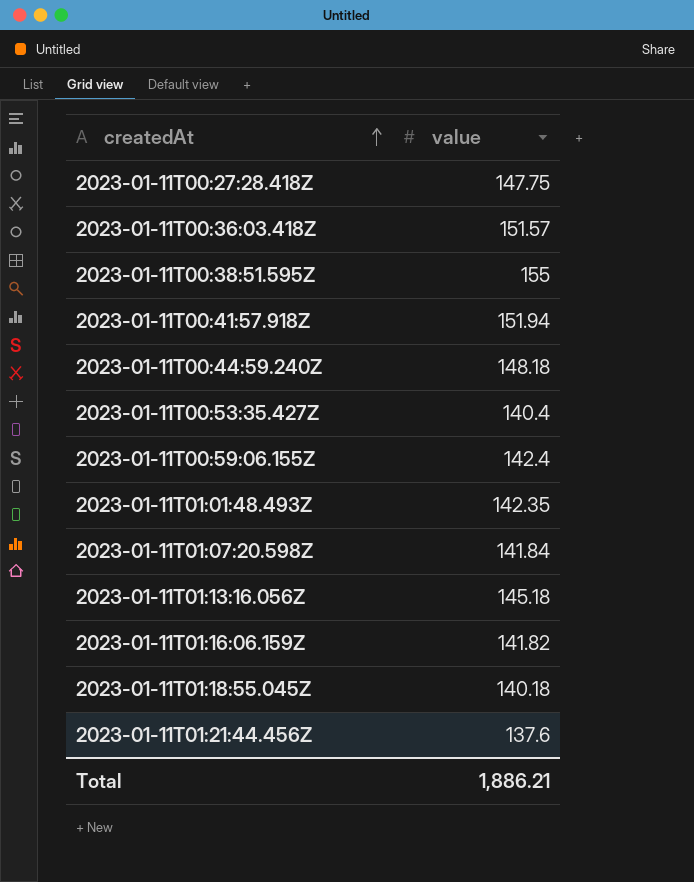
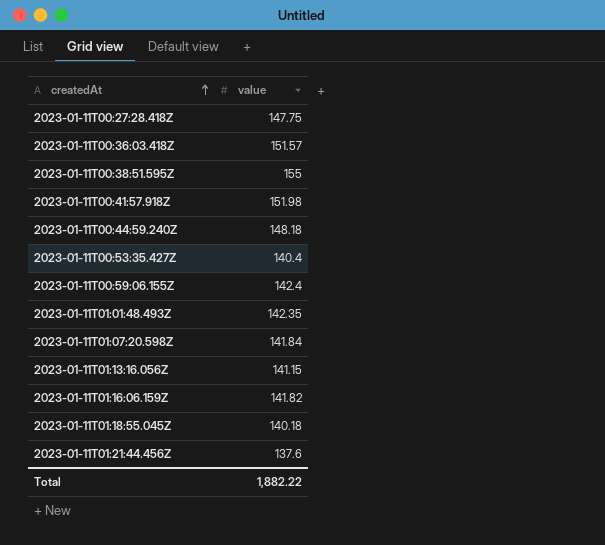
2023-01-11T00:41:57.918Z | value: 151.94 -> 151.98
2023-01-11T01:13:16.056Z | value: 145.18 -> 141.15
Total | value: 1,886.21 -> 1,882.22

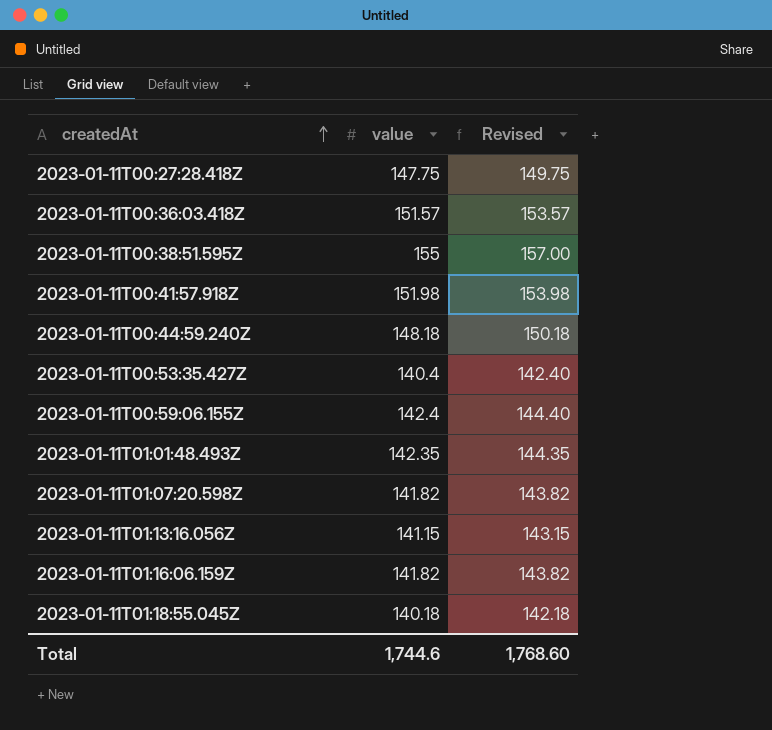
column Revised | formula: none -> [value] + 2
row 2023-01-11T01:21:44.456Z: 137.6 -> none
2023-01-11T01:07:20.598Z | value: 141.84 -> 141.82
Total | value: 1,882.22 -> 1,744.6

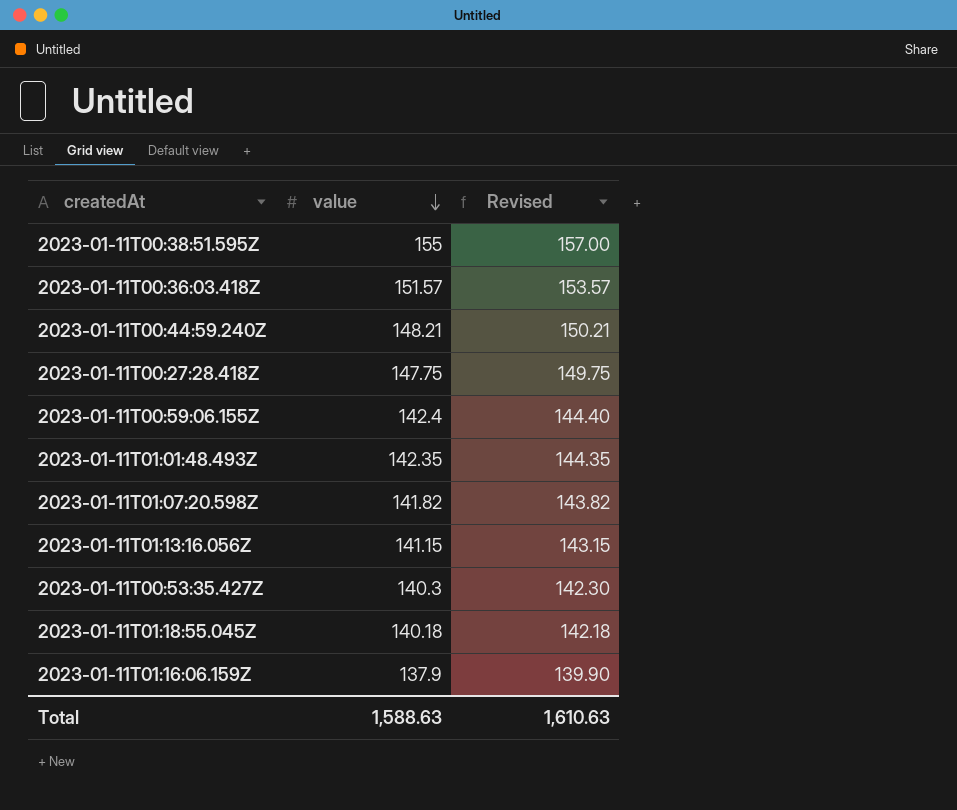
row order: createdAt ascending -> value descending
row 2023-01-11T00:41:57.918Z: 151.98 | 153.98 -> none
2023-01-11T00:44:59.240Z | value: 148.18 -> 148.21
2023-01-11T00:44:59.240Z | Revised: 150.18 -> 150.21
2023-01-11T00:53:35.427Z | value: 140.4 -> 140.3
2023-01-11T00:53:35.427Z | Revised: 142.40 -> 142.30
2023-01-11T01:16:06.159Z | value: 141.82 -> 137.9
2023-01-11T01:16:06.159Z | Revised: 143.82 -> 139.90
Total | value: 1,744.6 -> 1,588.63
Total | Revised: 1,768.60 -> 1,610.63

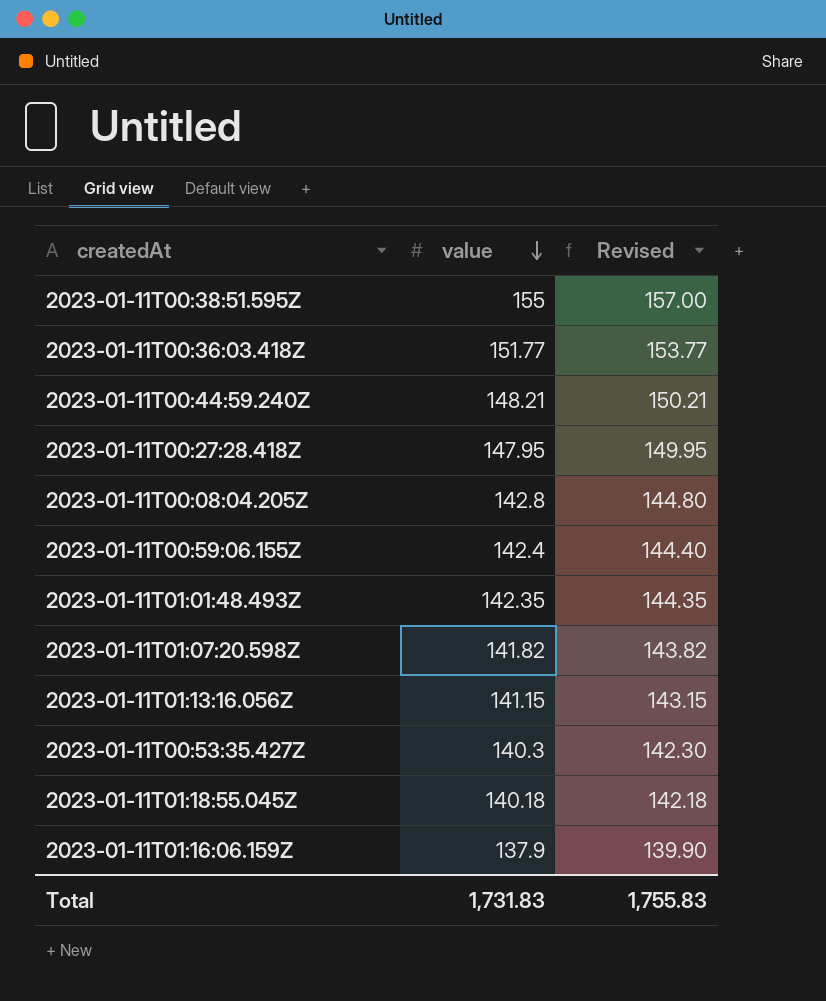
2023-01-11T00:36:03.418Z | value: 151.57 -> 151.77
2023-01-11T00:36:03.418Z | Revised: 153.57 -> 153.77
2023-01-11T00:27:28.418Z | value: 147.75 -> 147.95
2023-01-11T00:27:28.418Z | Revised: 149.75 -> 149.95
row 2023-01-11T00:08:04.205Z: none -> 142.8 | 144.80
Total | value: 1,588.63 -> 1,731.83
Total | Revised: 1,610.63 -> 1,755.83

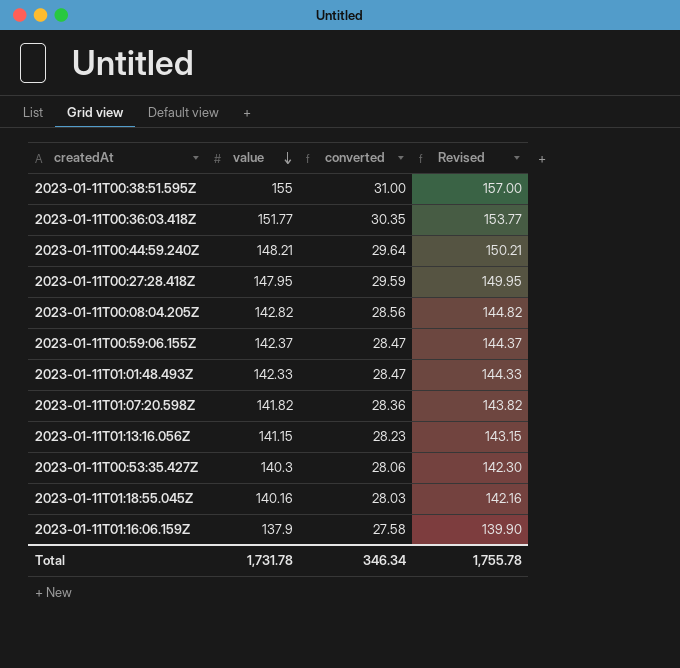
column converted | formula: none -> [value] * 0.2
2023-01-11T00:08:04.205Z | value: 142.8 -> 142.82
2023-01-11T00:08:04.205Z | Revised: 144.80 -> 144.82
2023-01-11T00:59:06.155Z | value: 142.4 -> 142.37
2023-01-11T00:59:06.155Z | Revised: 144.40 -> 144.37
2023-01-11T01:01:48.493Z | value: 142.35 -> 142.33
2023-01-11T01:01:48.493Z | Revised: 144.35 -> 144.33
2023-01-11T01:18:55.045Z | value: 140.18 -> 140.16
2023-01-11T01:18:55.045Z | Revised: 142.18 -> 142.16
Total | value: 1,731.83 -> 1,731.78
Total | Revised: 1,755.83 -> 1,755.78

